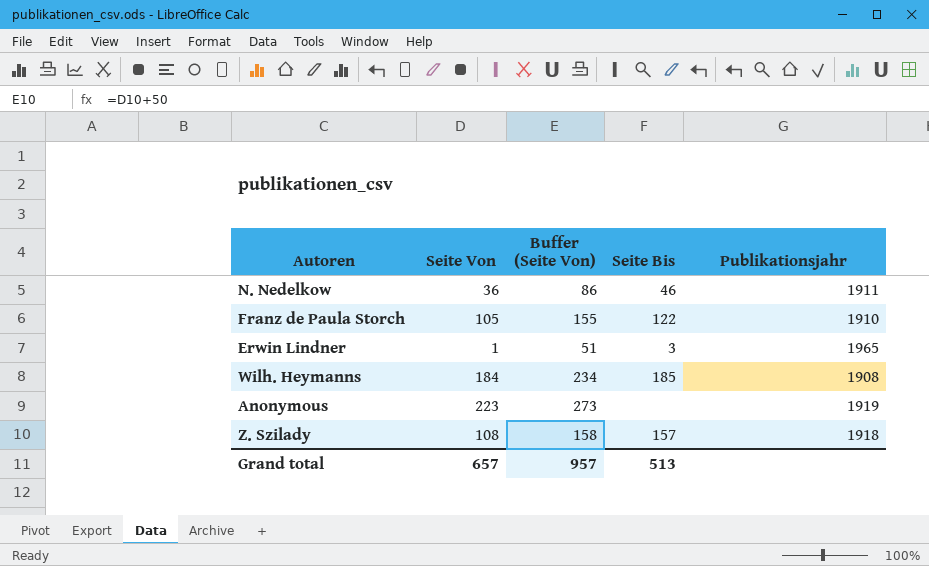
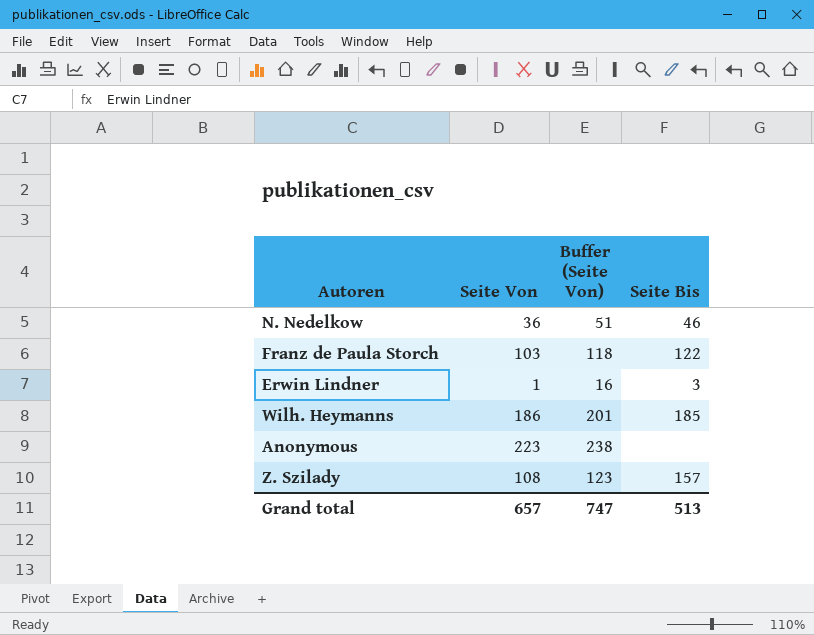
column Publikationsjahr | position: 5 -> none
column Buffer (Seite Von) | formula: [Seite Von] + 50 -> [Seite Von] + 15
Franz de Paula Storch | Seite Von: 105 -> 103
Wilh. Heymanns | Seite Von: 184 -> 186
Grand total | Buffer (Seite Von): 957 -> 747

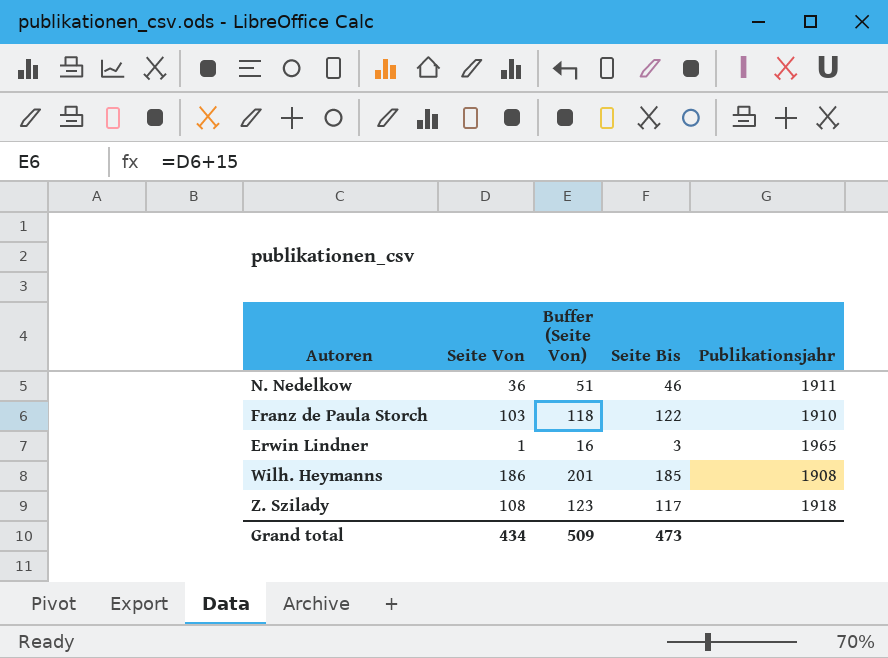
column Publikationsjahr | position: none -> 5
row Anonymous: 223 | 238 | none -> none
Z. Szilady | Seite Bis: 157 -> 117
Grand total | Seite Von: 657 -> 434
Grand total | Buffer (Seite Von): 747 -> 509
Grand total | Seite Bis: 513 -> 473

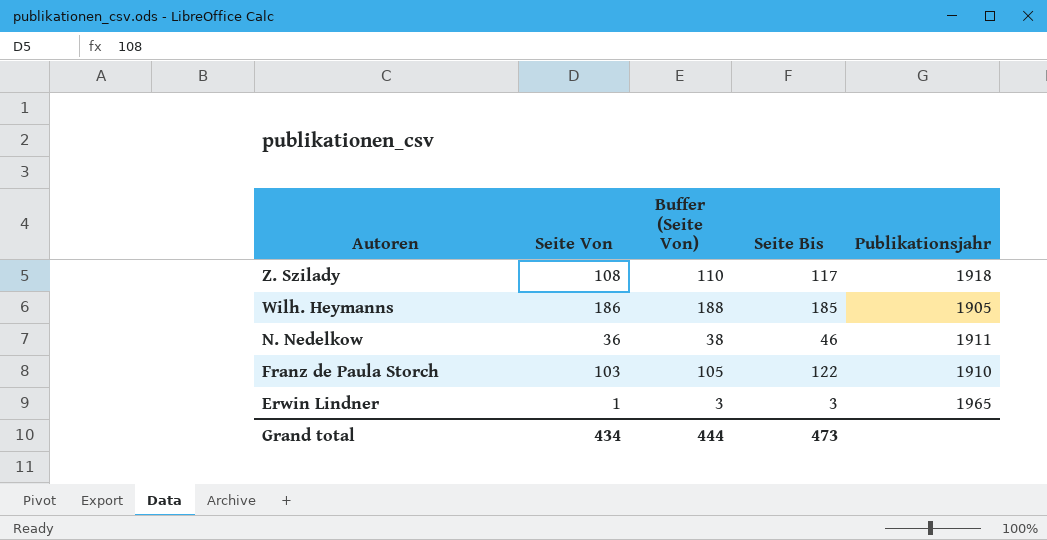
row order: none -> Autoren descending
column Buffer (Seite Von) | formula: [Seite Von] + 15 -> [Seite Von] + 2
Wilh. Heymanns | Publikationsjahr: 1908 -> 1905
Grand total | Buffer (Seite Von): 509 -> 444

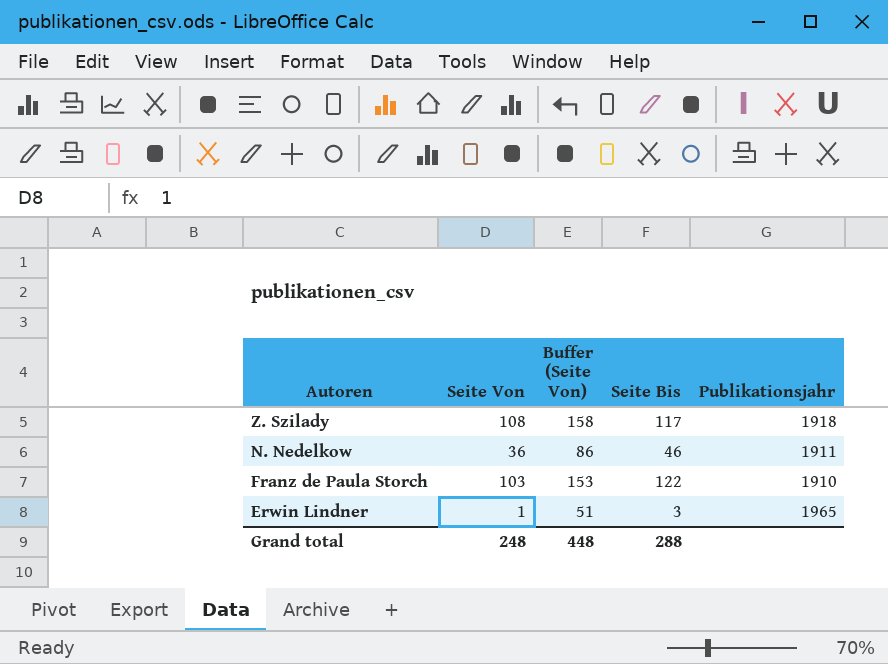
column Buffer (Seite Von) | formula: [Seite Von] + 2 -> [Seite Von] + 50
row Wilh. Heymanns: 186 | 188 | 185 | 1905 -> none
Grand total | Seite Von: 434 -> 248
Grand total | Buffer (Seite Von): 444 -> 448
Grand total | Seite Bis: 473 -> 288

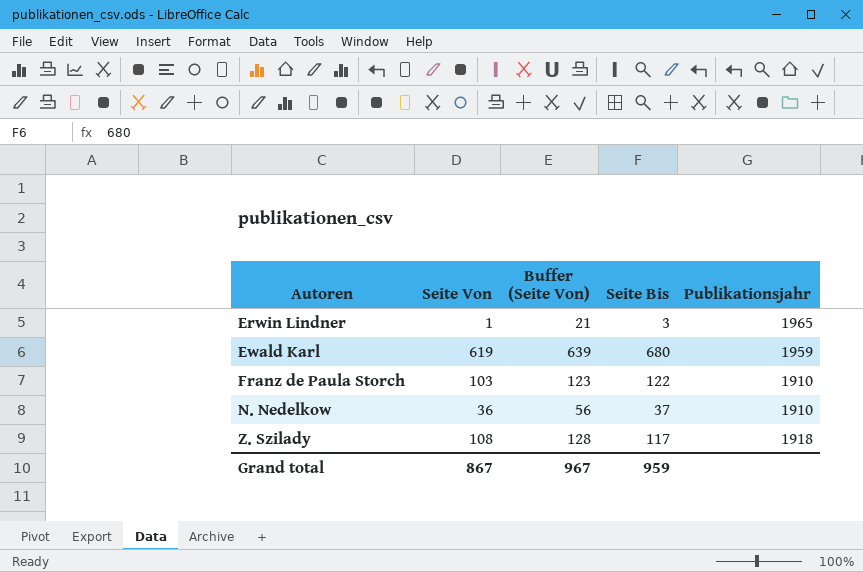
row order: Autoren descending -> Autoren ascending
column Buffer (Seite Von) | formula: [Seite Von] + 50 -> [Seite Von] + 20
row Ewald Karl: none -> 619 | 639 | 680 | 1959
N. Nedelkow | Seite Bis: 46 -> 37
N. Nedelkow | Publikationsjahr: 1911 -> 1910
Grand total | Seite Von: 248 -> 867
Grand total | Buffer (Seite Von): 448 -> 967
Grand total | Seite Bis: 288 -> 959

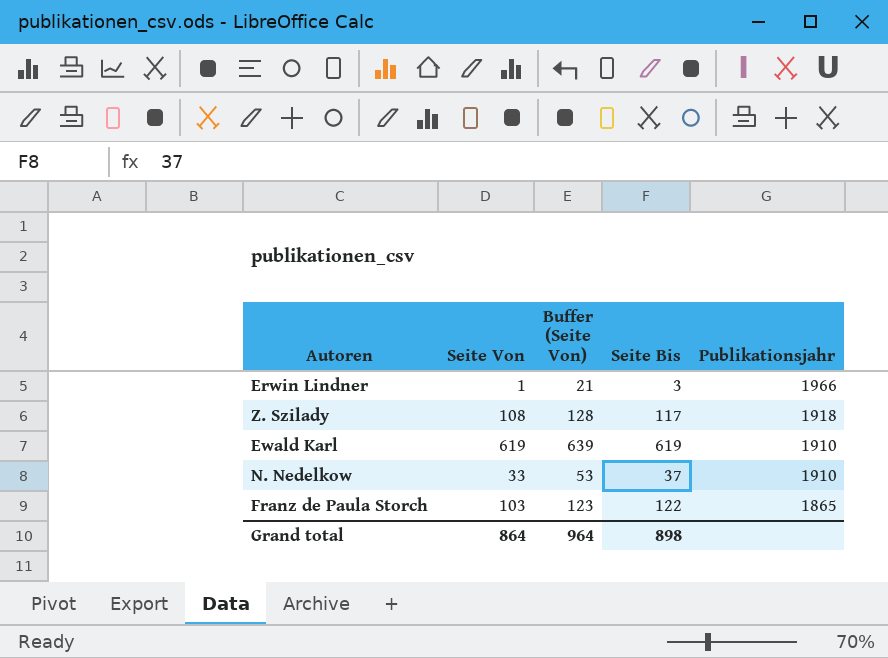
row order: Autoren ascending -> Publikationsjahr descending
Erwin Lindner | Publikationsjahr: 1965 -> 1966
Ewald Karl | Seite Bis: 680 -> 619
Ewald Karl | Publikationsjahr: 1959 -> 1910
N. Nedelkow | Seite Von: 36 -> 33
N. Nedelkow | Buffer (Seite Von): 56 -> 53
Franz de Paula Storch | Publikationsjahr: 1910 -> 1865
Grand total | Seite Von: 867 -> 864
Grand total | Buffer (Seite Von): 967 -> 964
Grand total | Seite Bis: 959 -> 898

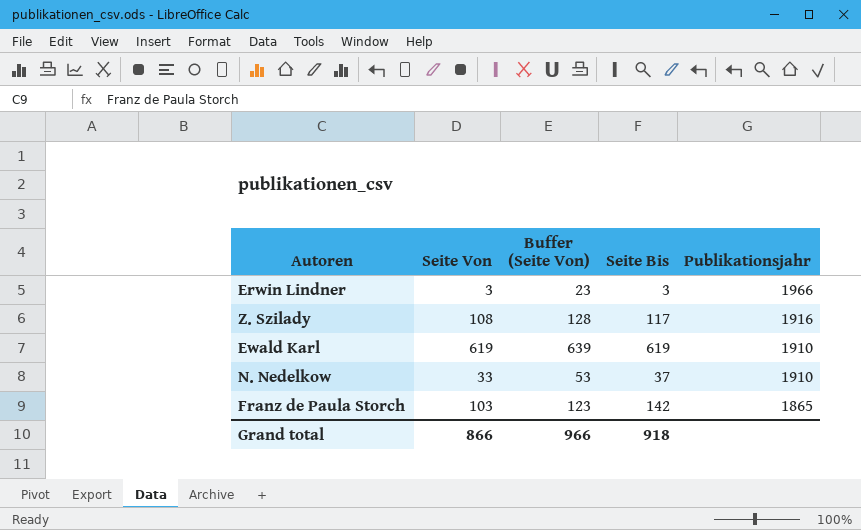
Erwin Lindner | Seite Von: 1 -> 3
Erwin Lindner | Buffer (Seite Von): 21 -> 23
Z. Szilady | Publikationsjahr: 1918 -> 1916
Franz de Paula Storch | Seite Bis: 122 -> 142
Grand total | Seite Von: 864 -> 866
Grand total | Buffer (Seite Von): 964 -> 966
Grand total | Seite Bis: 898 -> 918

